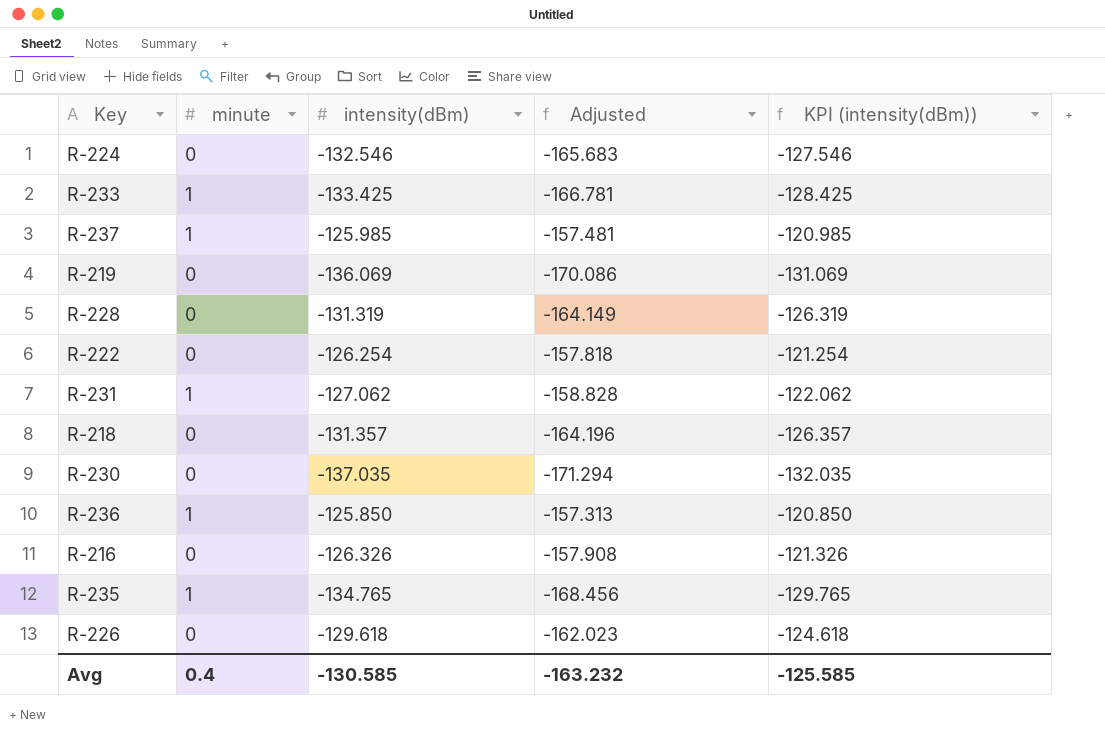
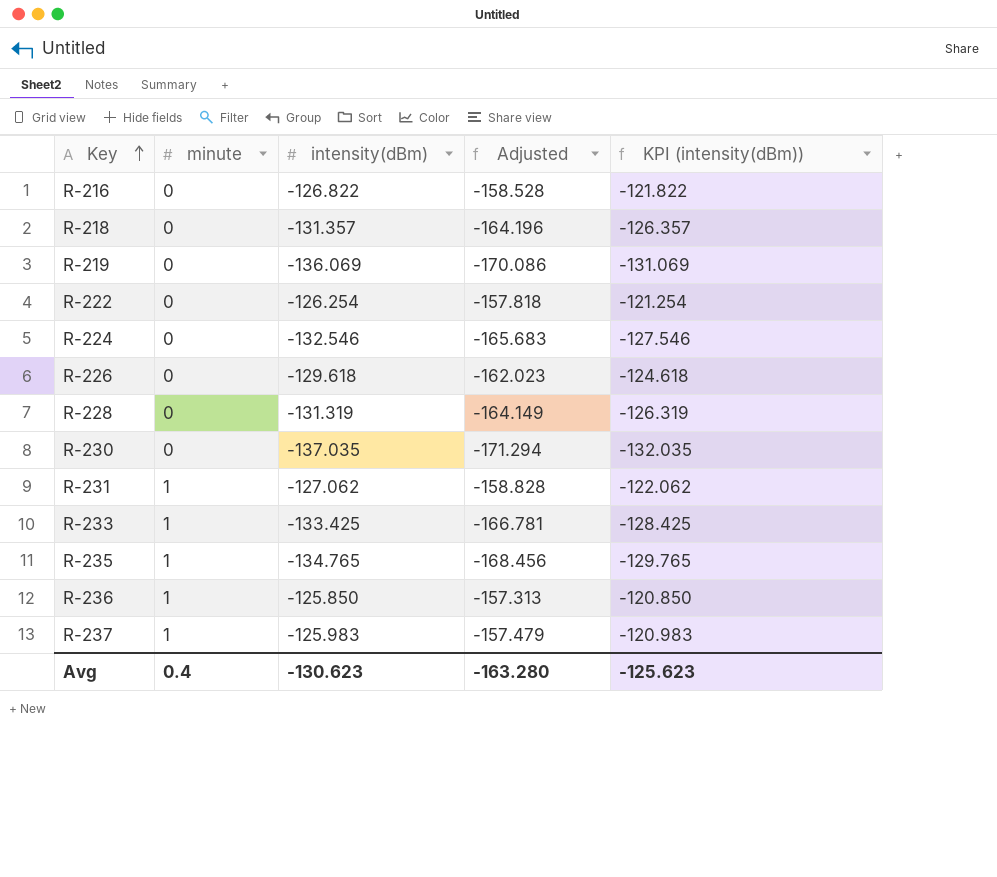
row order: none -> Key ascending
R-216 | intensity(dBm): -126.326 -> -126.822
R-216 | Adjusted: -157.908 -> -158.528
R-216 | KPI (intensity(dBm)): -121.326 -> -121.822
R-237 | intensity(dBm): -125.985 -> -125.983
R-237 | Adjusted: -157.481 -> -157.479
R-237 | KPI (intensity(dBm)): -120.985 -> -120.983
Avg | intensity(dBm): -130.585 -> -130.623
Avg | Adjusted: -163.232 -> -163.280
Avg | KPI (intensity(dBm)): -125.585 -> -125.623

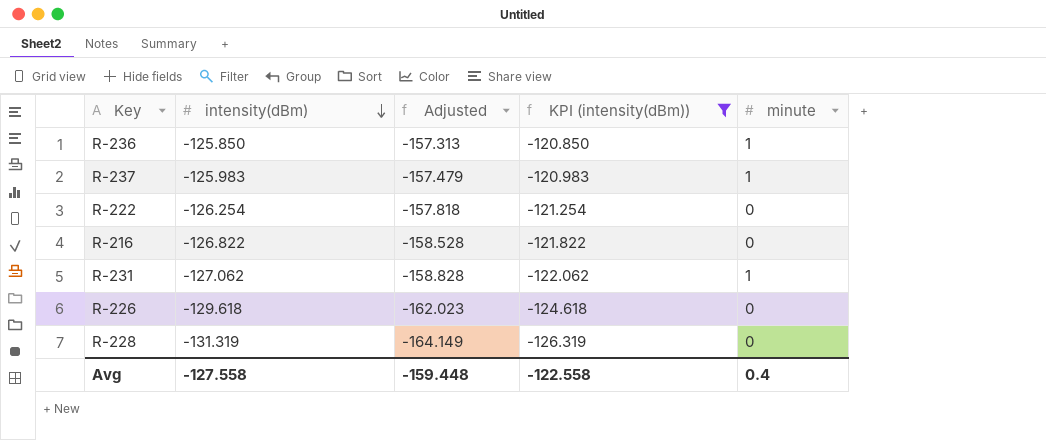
filter: none -> KPI (intensity(dBm)) >= -126.319
row order: Key ascending -> intensity(dBm) descending
column minute | position: 2 -> 5
Avg | intensity(dBm): -130.623 -> -127.558
Avg | Adjusted: -163.280 -> -159.448
Avg | KPI (intensity(dBm)): -125.623 -> -122.558

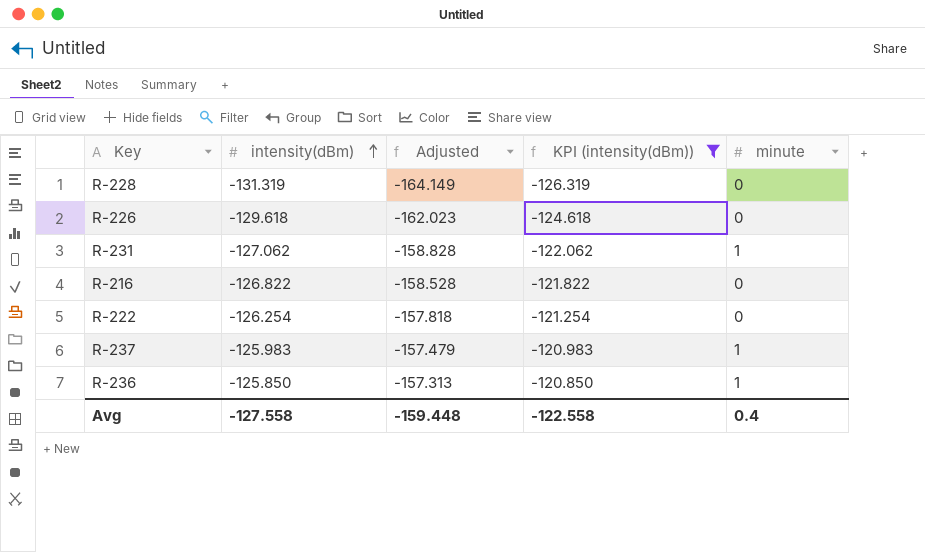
row order: intensity(dBm) descending -> intensity(dBm) ascending

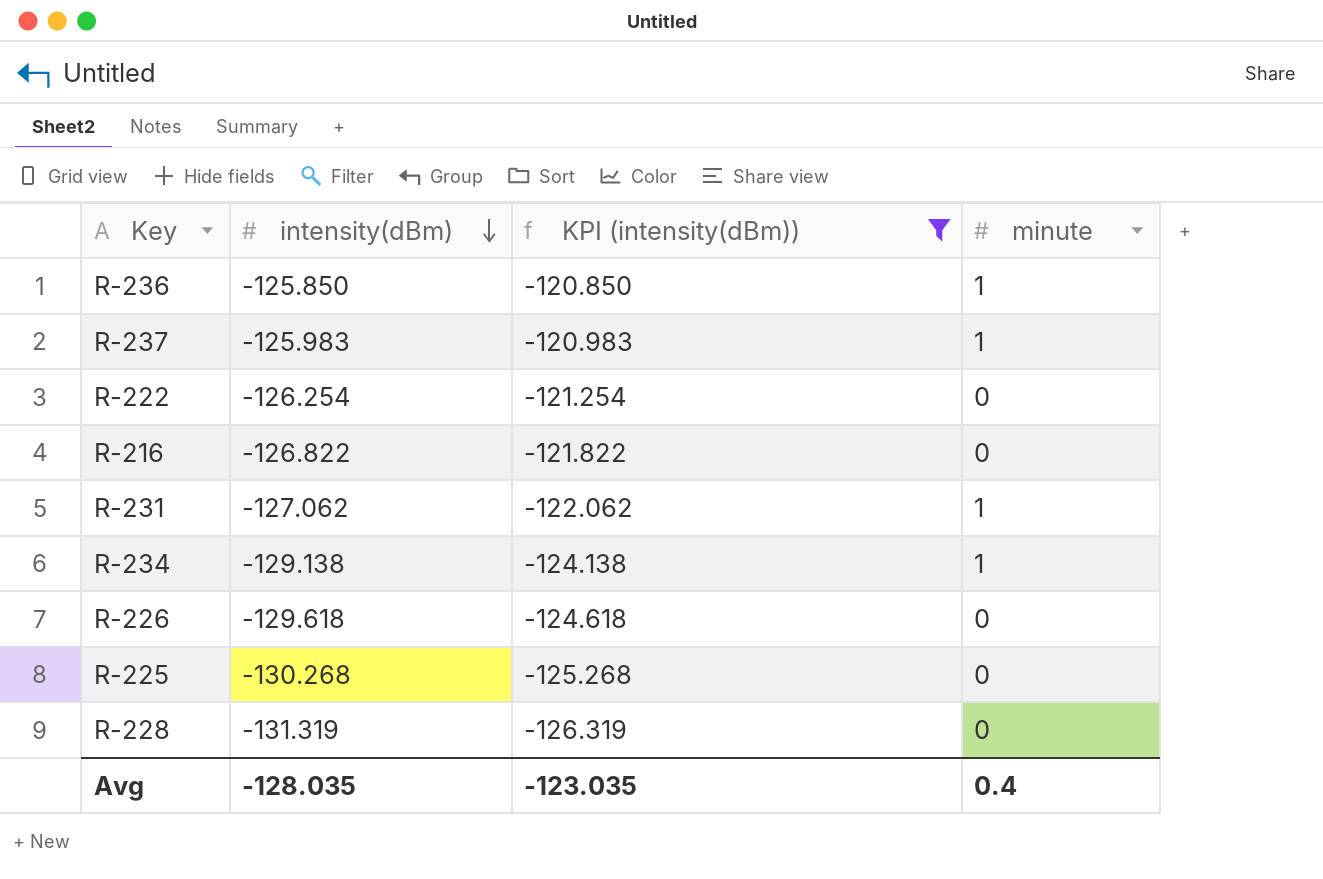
row order: intensity(dBm) ascending -> intensity(dBm) descending
column Adjusted | formula: [intensity(dBm)] * 1.25 -> none
row R-234: none -> -129.138 | -124.138 | 1
row R-225: none -> -130.268 | -125.268 | 0
Avg | intensity(dBm): -127.558 -> -128.035
Avg | KPI (intensity(dBm)): -122.558 -> -123.035

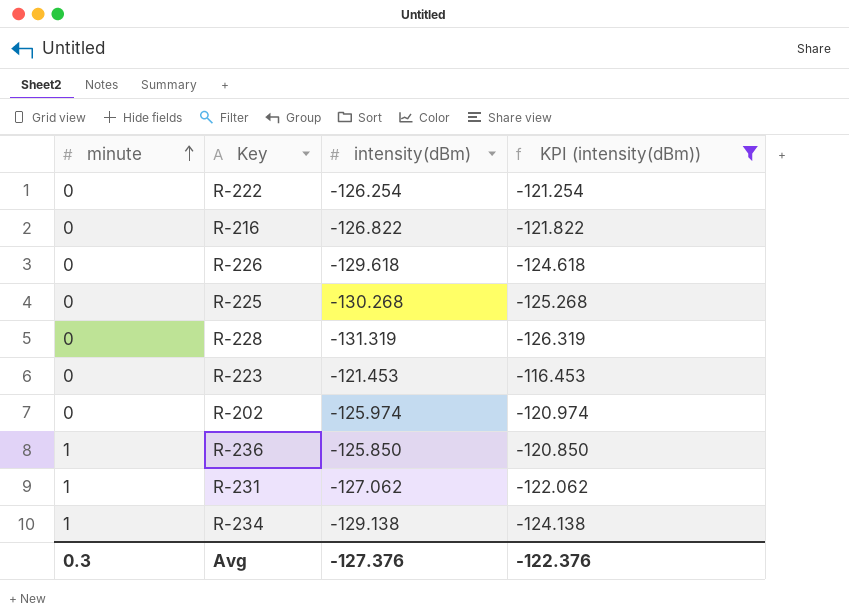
row order: intensity(dBm) descending -> minute ascending
column minute | position: 4 -> 1
row R-237: -125.983 | -120.983 | 1 -> none
row R-223: none -> 0 | -121.453 | -116.453
row R-202: none -> 0 | -125.974 | -120.974
Avg | minute: 0.4 -> 0.3
Avg | intensity(dBm): -128.035 -> -127.376
Avg | KPI (intensity(dBm)): -123.035 -> -122.376

